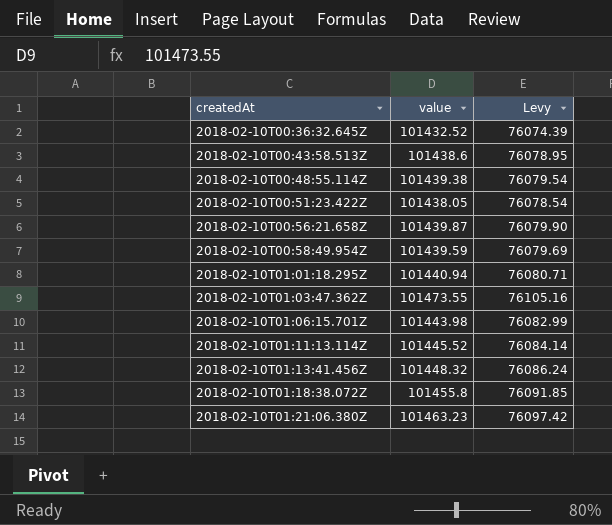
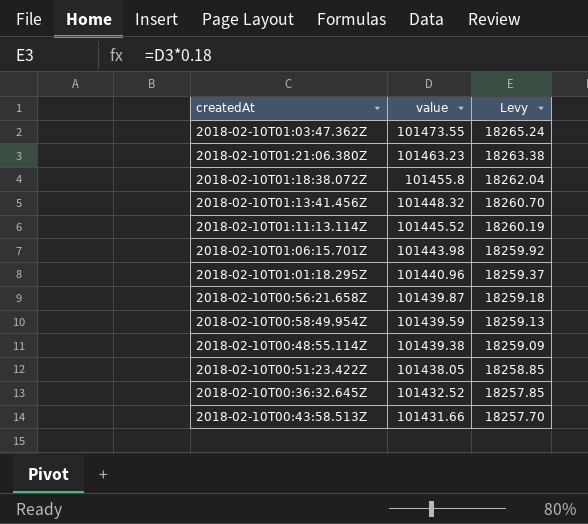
row order: createdAt ascending -> value descending
column Levy | formula: [value] * 0.75 -> [value] * 0.18
2018-02-10T01:01:18.295Z | value: 101440.94 -> 101440.96
2018-02-10T00:43:58.513Z | value: 101438.6 -> 101431.66

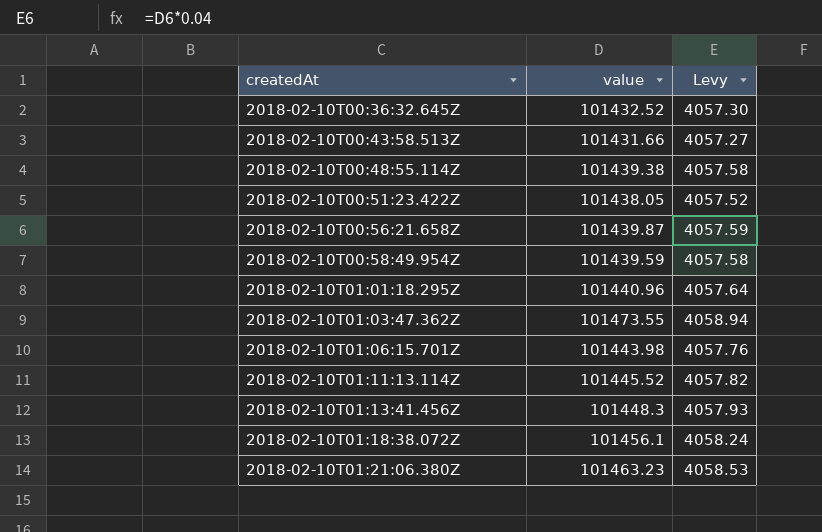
row order: value descending -> createdAt ascending
column Levy | formula: [value] * 0.18 -> [value] * 0.04
2018-02-10T01:13:41.456Z | value: 101448.32 -> 101448.3
2018-02-10T01:18:38.072Z | value: 101455.8 -> 101456.1

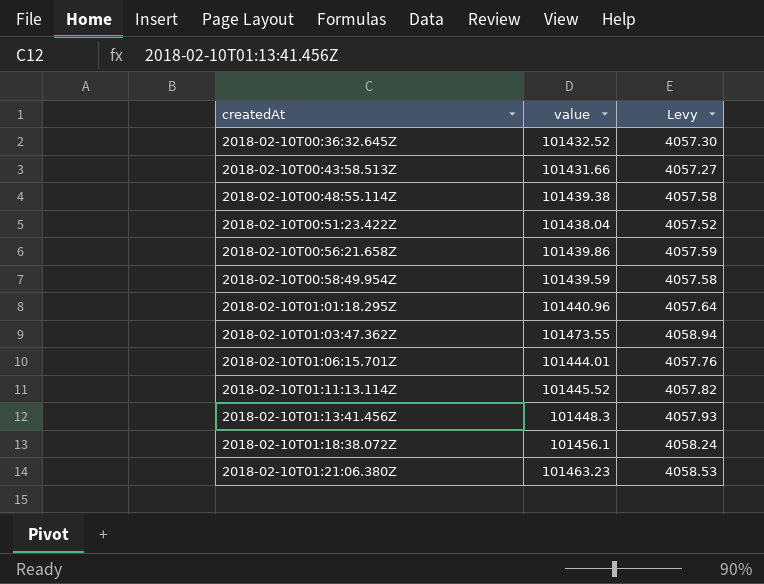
2018-02-10T00:51:23.422Z | value: 101438.05 -> 101438.04
2018-02-10T00:56:21.658Z | value: 101439.87 -> 101439.86
2018-02-10T01:06:15.701Z | value: 101443.98 -> 101444.01

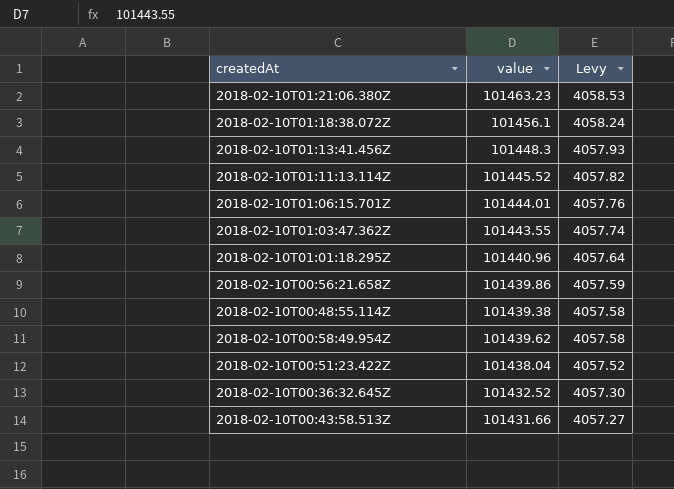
row order: createdAt ascending -> Levy descending
2018-02-10T01:03:47.362Z | value: 101473.55 -> 101443.55
2018-02-10T01:03:47.362Z | Levy: 4058.94 -> 4057.74
2018-02-10T00:58:49.954Z | value: 101439.59 -> 101439.62

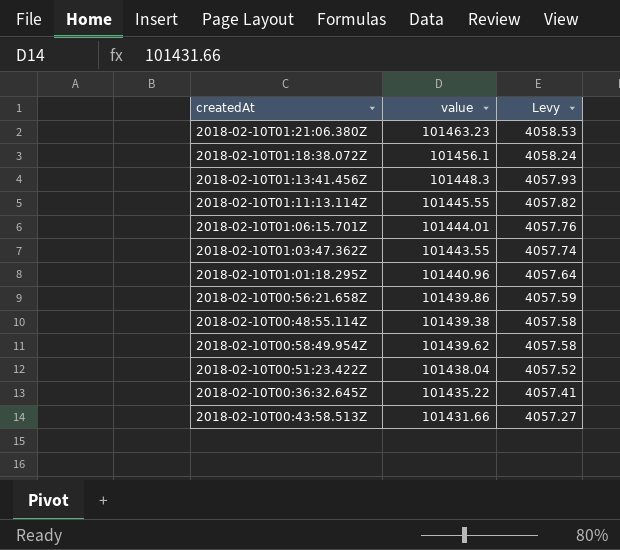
2018-02-10T01:11:13.114Z | value: 101445.52 -> 101445.55
2018-02-10T00:36:32.645Z | value: 101432.52 -> 101435.22
2018-02-10T00:36:32.645Z | Levy: 4057.30 -> 4057.41

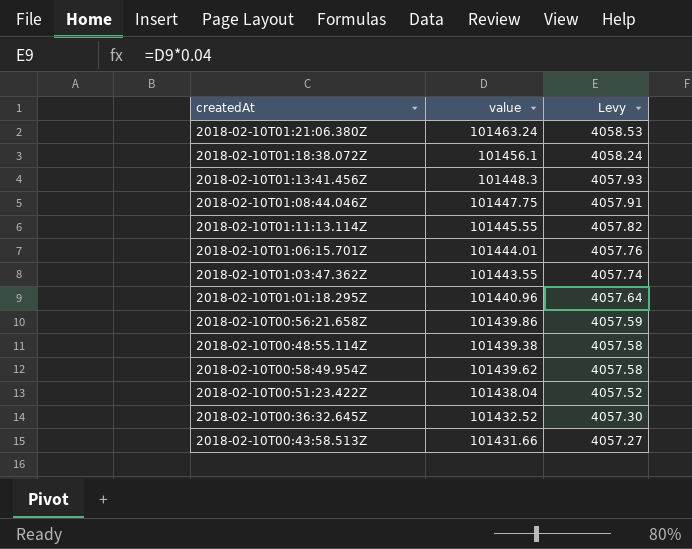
2018-02-10T01:21:06.380Z | value: 101463.23 -> 101463.24
row 2018-02-10T01:08:44.046Z: none -> 101447.75 | 4057.91
2018-02-10T00:36:32.645Z | value: 101435.22 -> 101432.52
2018-02-10T00:36:32.645Z | Levy: 4057.41 -> 4057.30

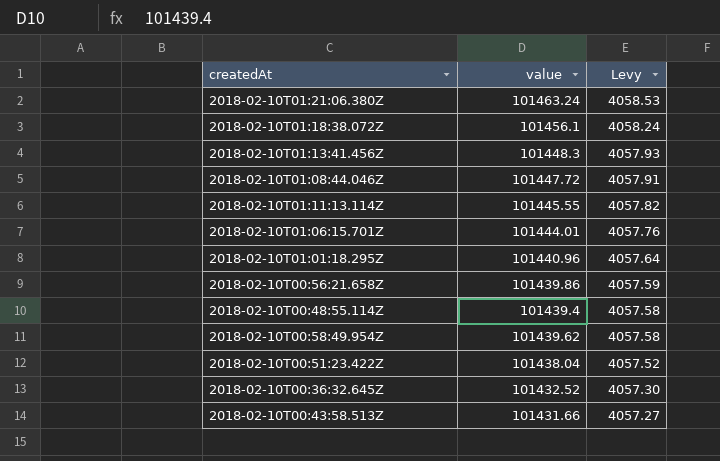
row 2018-02-10T01:03:47.362Z: 101443.55 | 4057.74 -> none
2018-02-10T01:08:44.046Z | value: 101447.75 -> 101447.72
2018-02-10T00:48:55.114Z | value: 101439.38 -> 101439.4

